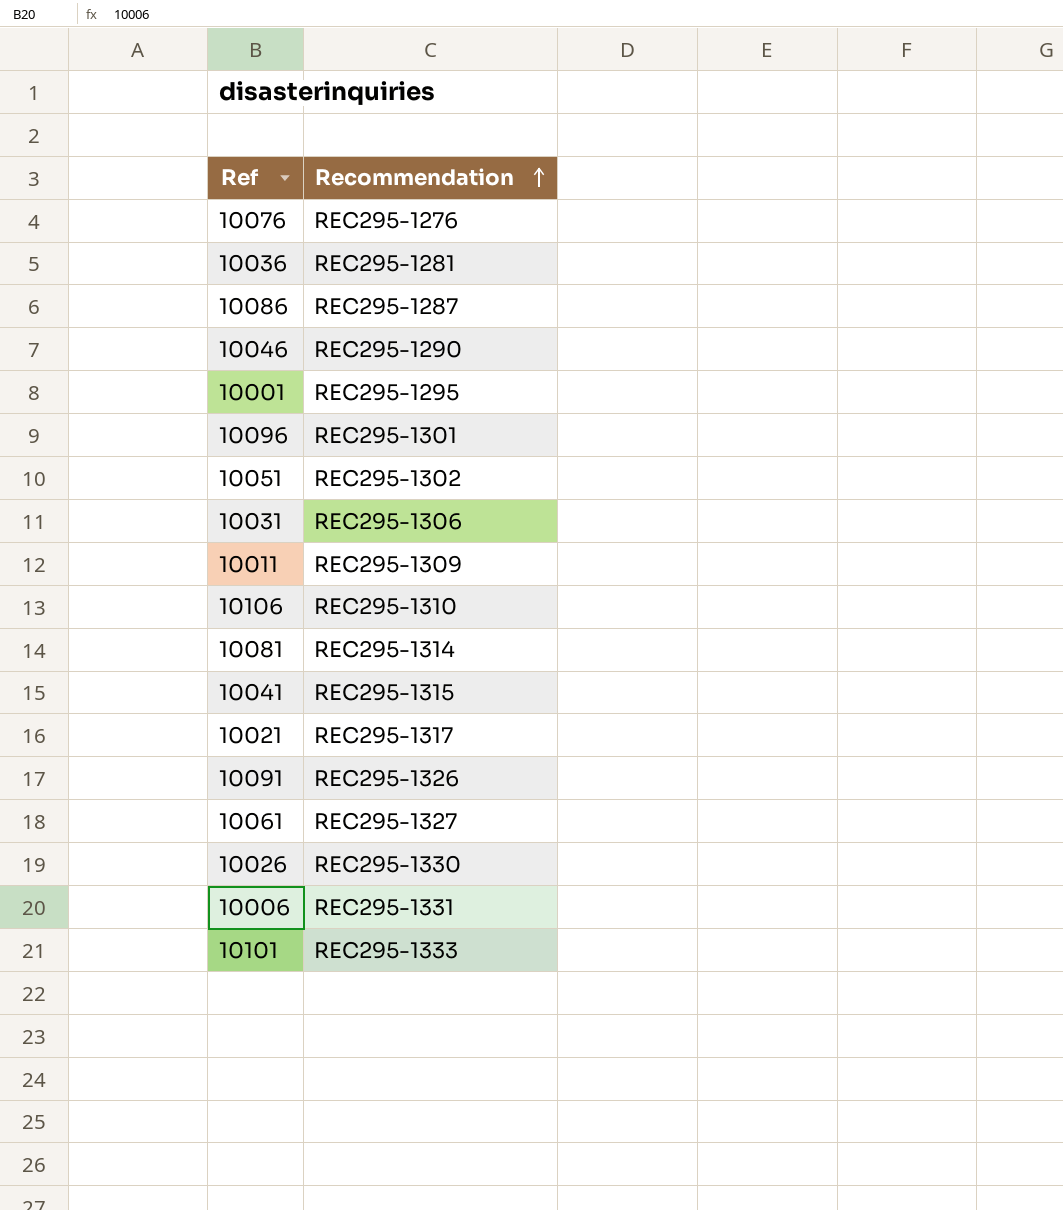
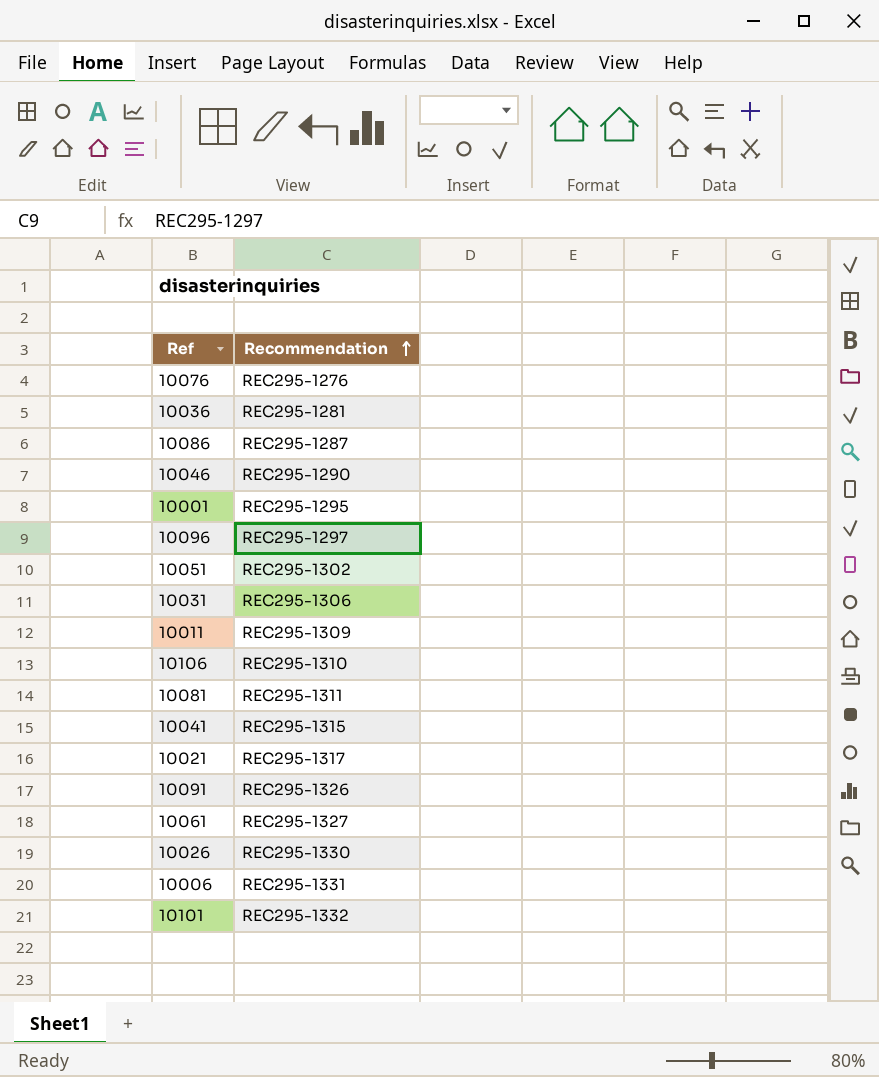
10096 | Recommendation: REC295-1301 -> REC295-1297
10081 | Recommendation: REC295-1314 -> REC295-1311
10101 | Recommendation: REC295-1333 -> REC295-1332

